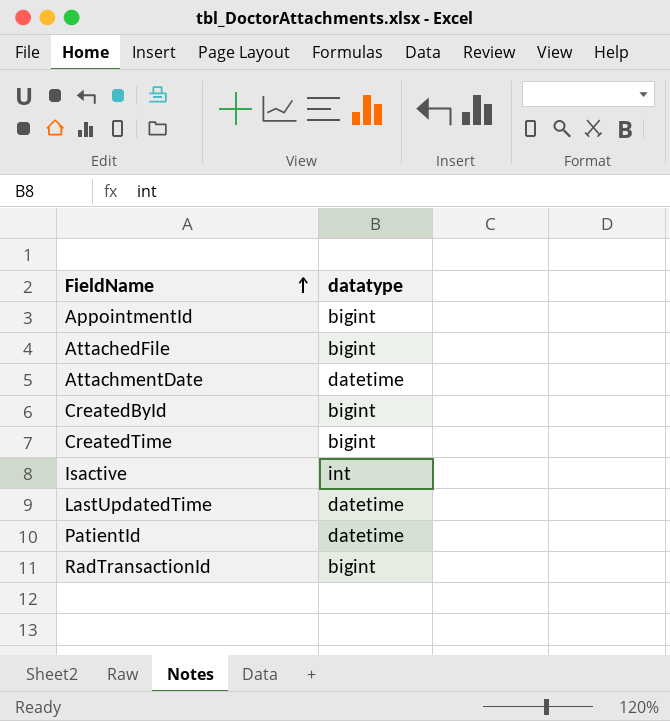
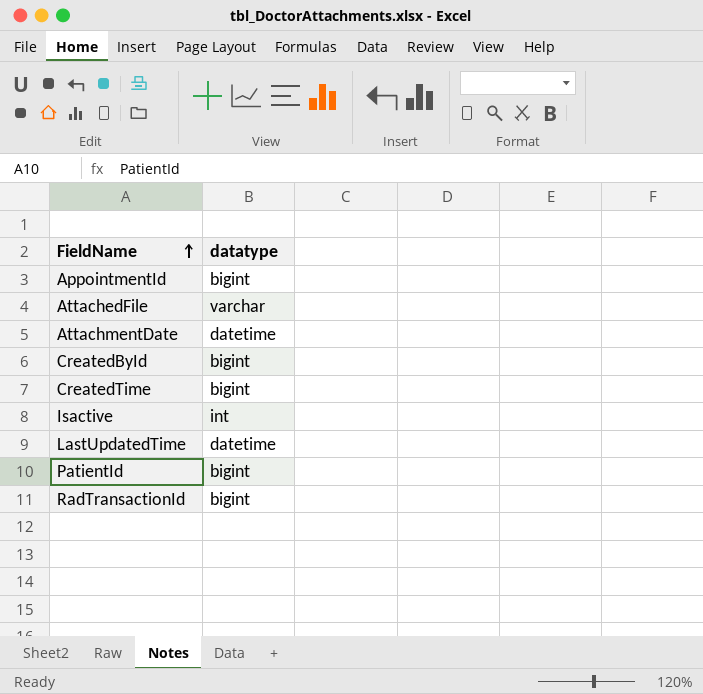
AttachedFile | datatype: bigint -> varchar
PatientId | datatype: datetime -> bigint

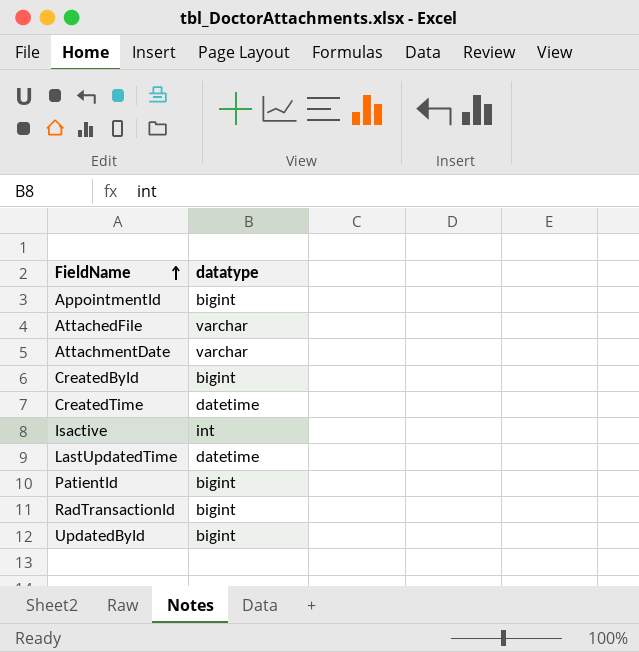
AttachmentDate | datatype: datetime -> varchar
CreatedTime | datatype: bigint -> datetime
row UpdatedById: none -> bigint

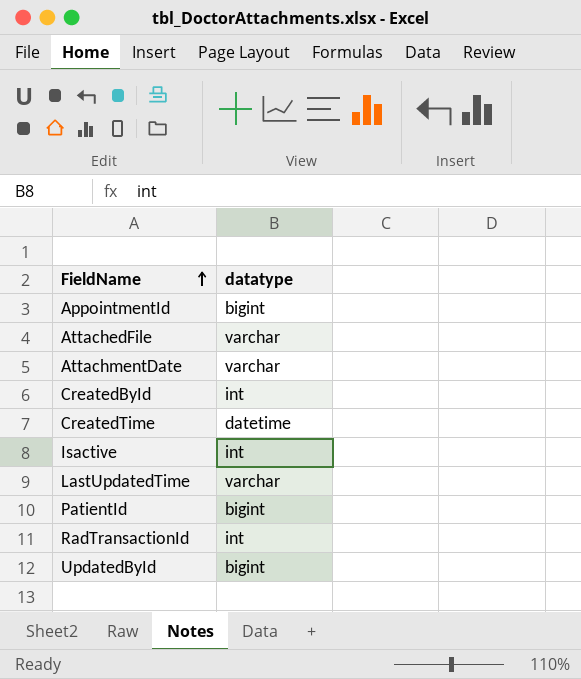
CreatedById | datatype: bigint -> int
LastUpdatedTime | datatype: datetime -> varchar
RadTransactionId | datatype: bigint -> int

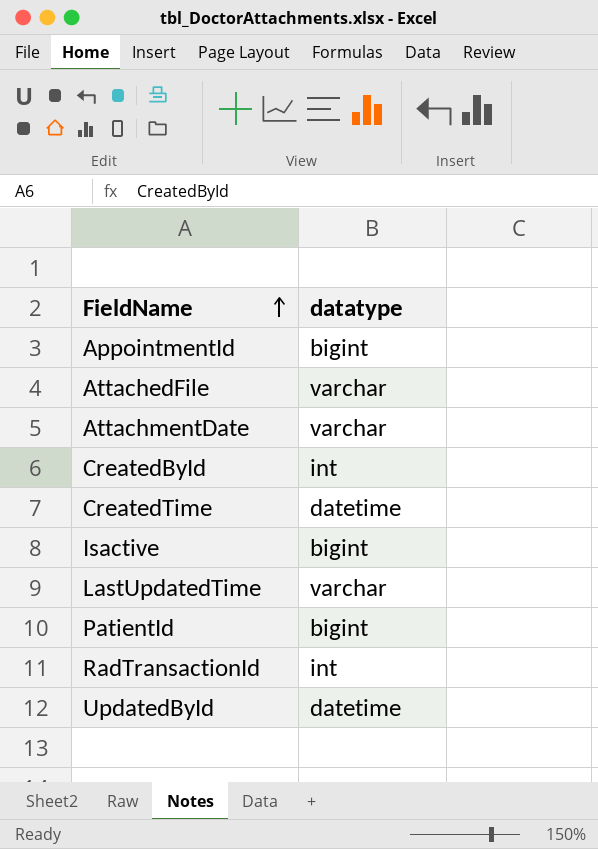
Isactive | datatype: int -> bigint
UpdatedById | datatype: bigint -> datetime

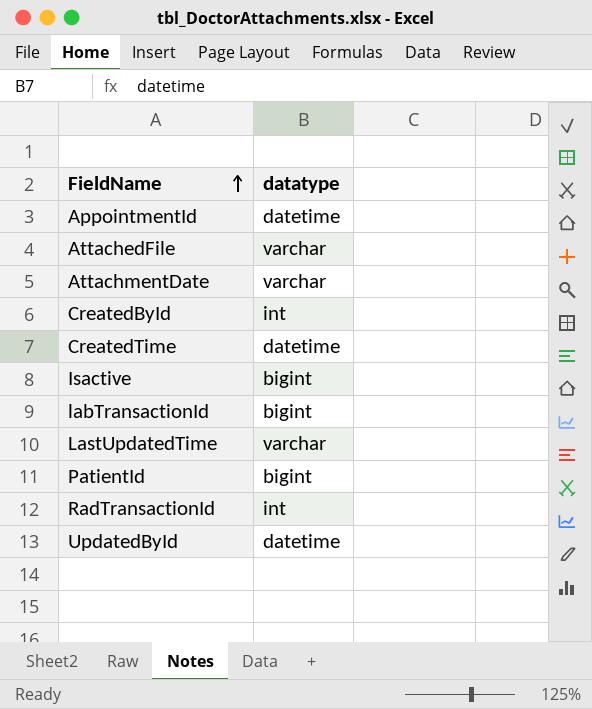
AppointmentId | datatype: bigint -> datetime
row labTransactionId: none -> bigint

